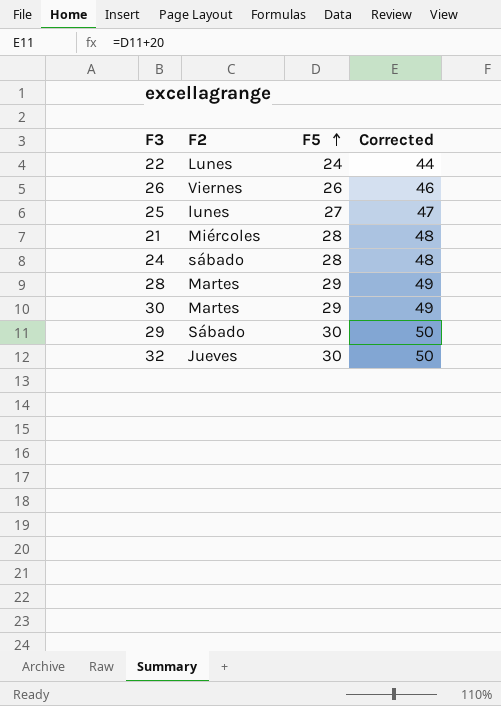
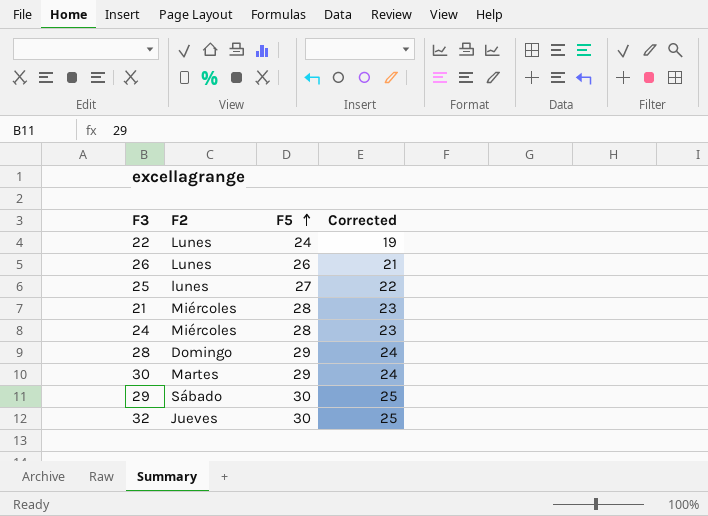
column Corrected | formula: [F5] + 20 -> [F5] - 5
26 | F2: Viernes -> Lunes
24 | F2: sábado -> Miércoles
28 | F2: Martes -> Domingo

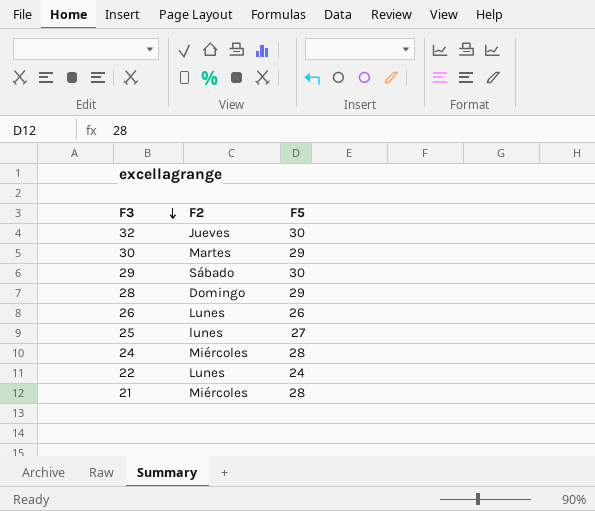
row order: F5 ascending -> F3 descending
column Corrected | formula: [F5] - 5 -> none

